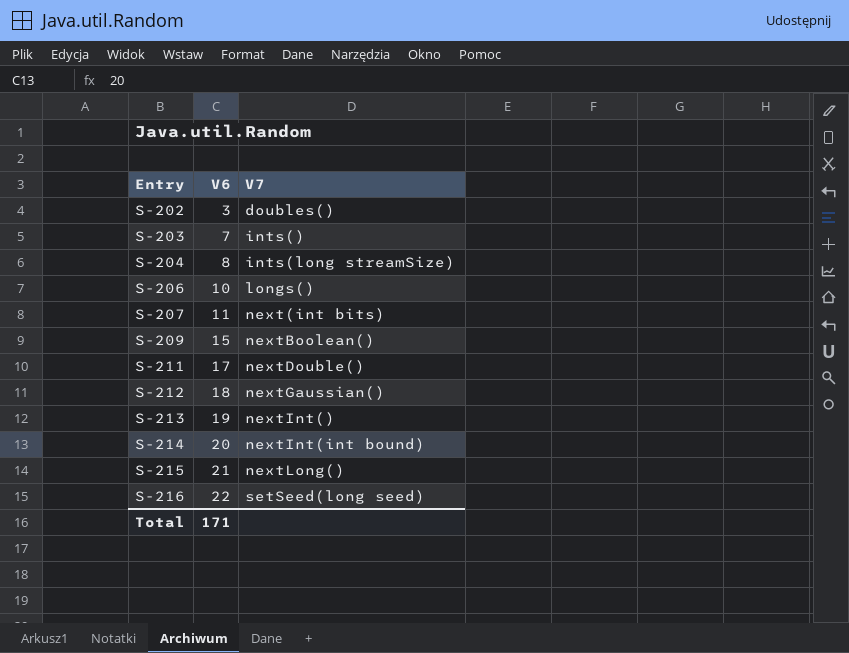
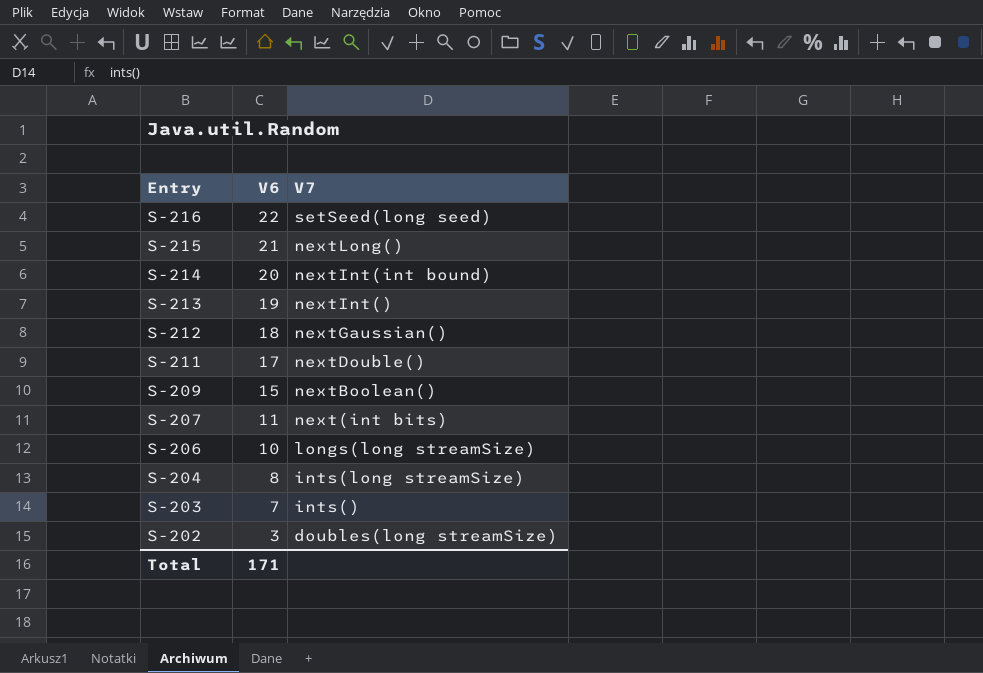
row order: Entry ascending -> Entry descending
S-206 | V7: longs() -> longs(long streamSize)
S-202 | V7: doubles() -> doubles(long streamSize)

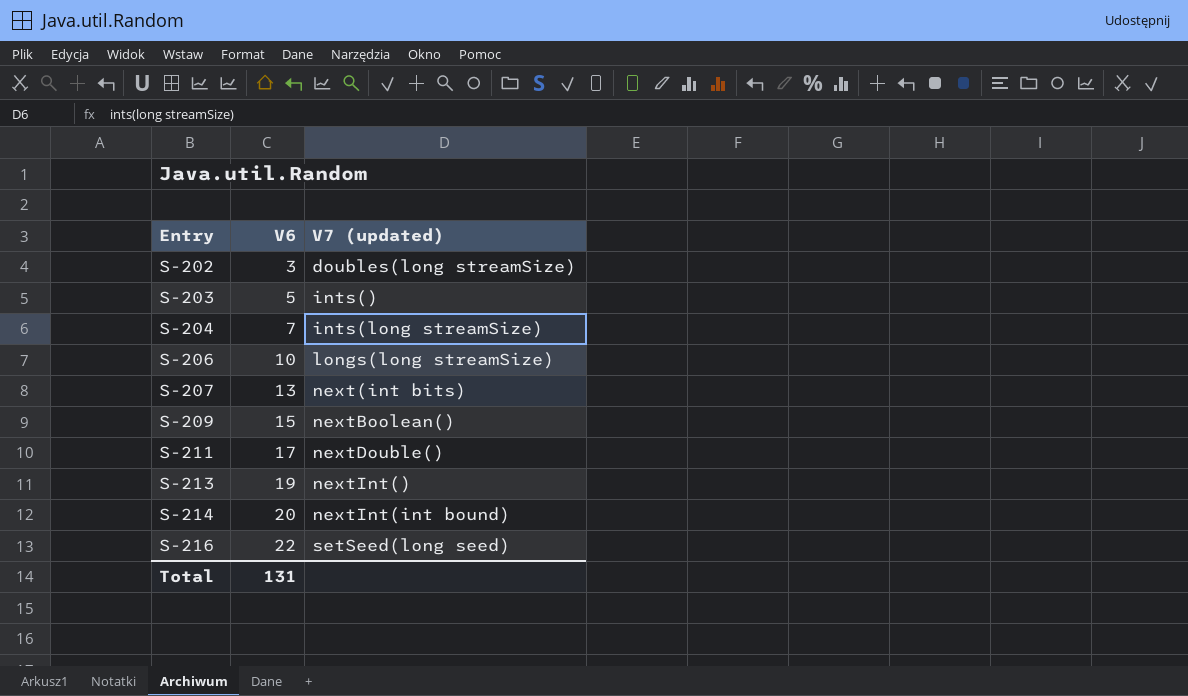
row order: Entry descending -> Entry ascending
column name: V7 -> V7 (updated)
row S-215: 21 | nextLong() -> none
row S-212: 18 | nextGaussian() -> none
S-203 | V6: 7 -> 5
S-204 | V6: 8 -> 7
S-207 | V6: 11 -> 13
Total | V6: 171 -> 131

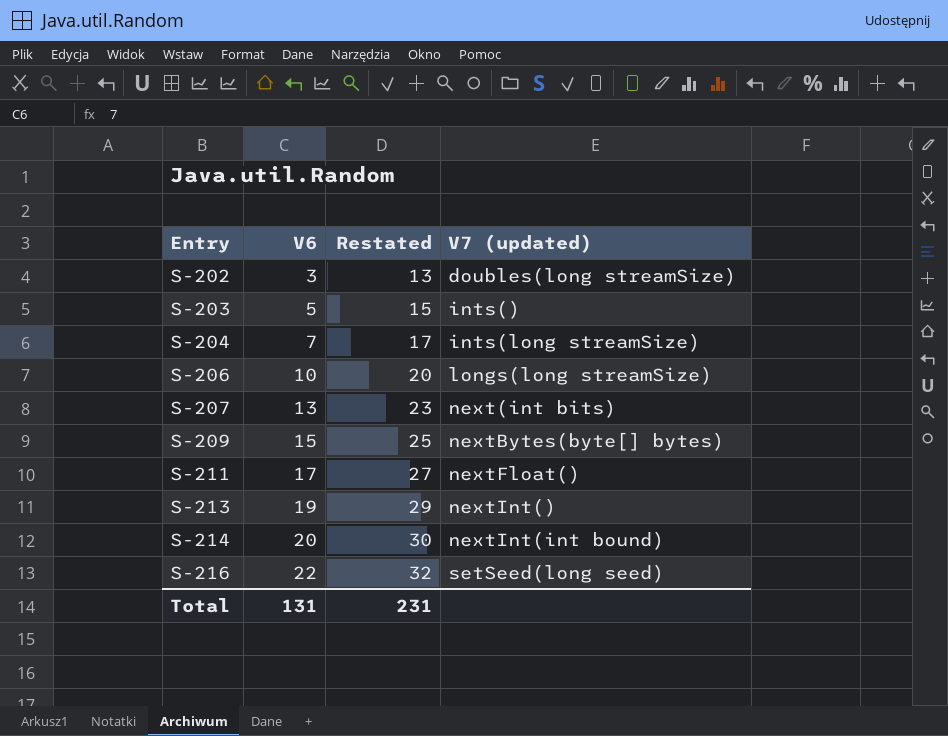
column Restated | formula: none -> [V6] + 10
S-209 | V7 (updated): nextBoolean() -> nextBytes(byte[] bytes)
S-211 | V7 (updated): nextDouble() -> nextFloat()

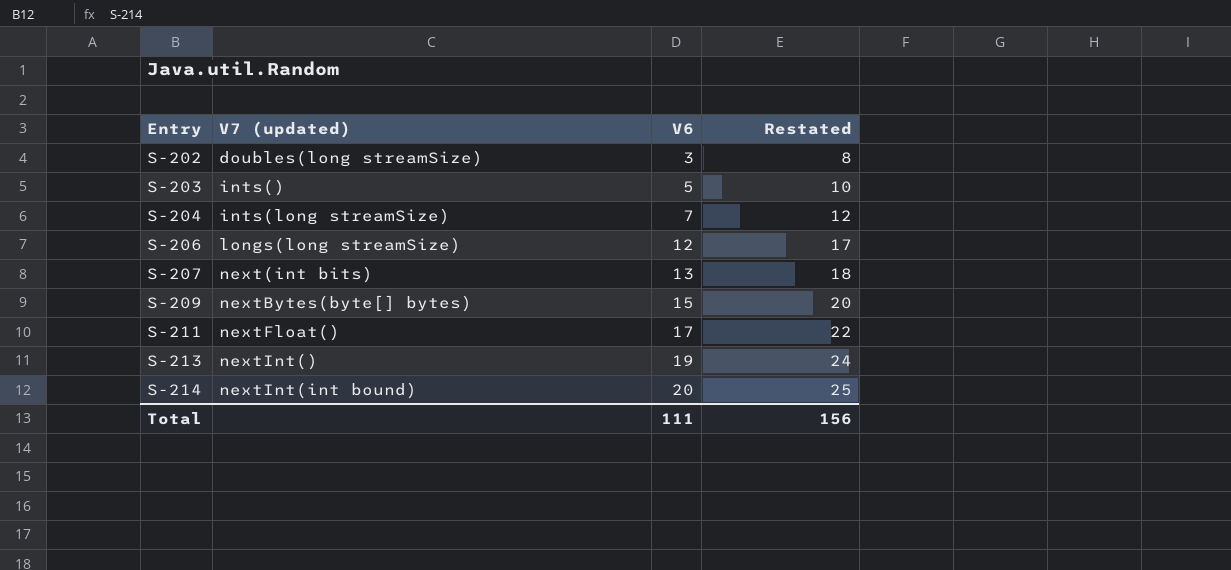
column V7 (updated) | position: 4 -> 2
column Restated | formula: [V6] + 10 -> [V6] + 5
row S-216: 22 | 32 | setSeed(long seed) -> none
S-206 | V6: 10 -> 12
Total | V6: 131 -> 111
Total | Restated: 231 -> 156

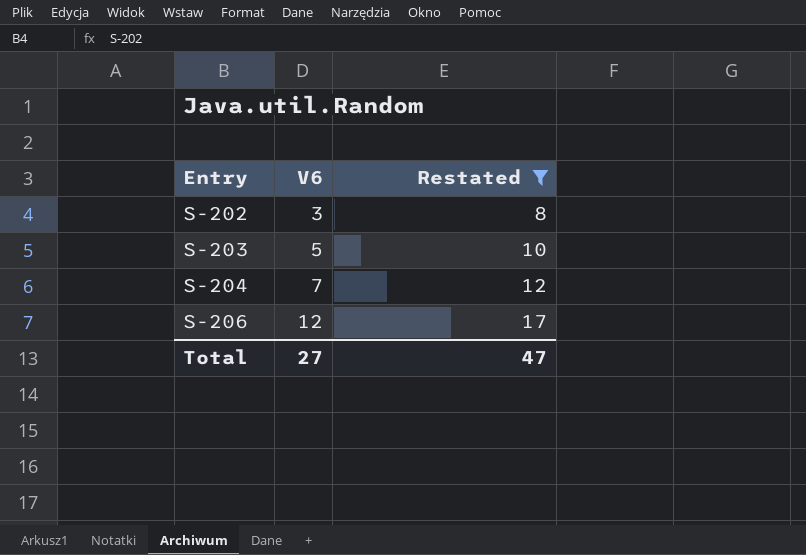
filter: none -> Restated <= 17
column V7 (updated) | position: 2 -> none
Total | V6: 111 -> 27
Total | Restated: 156 -> 47

